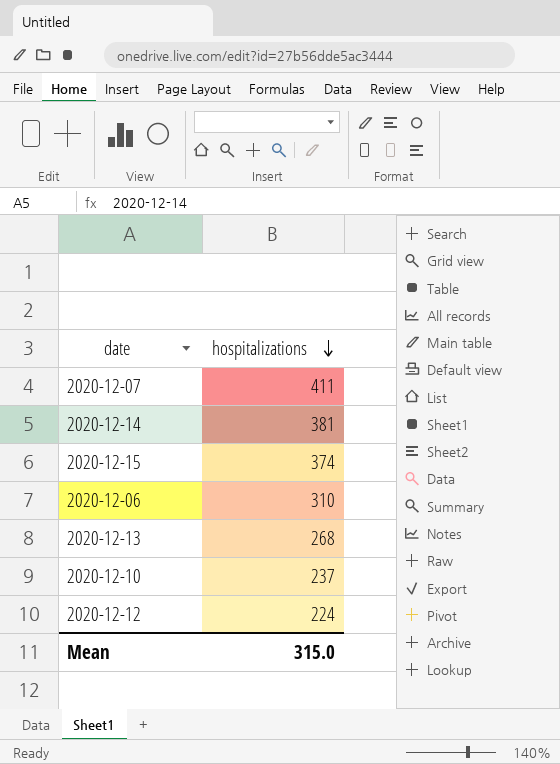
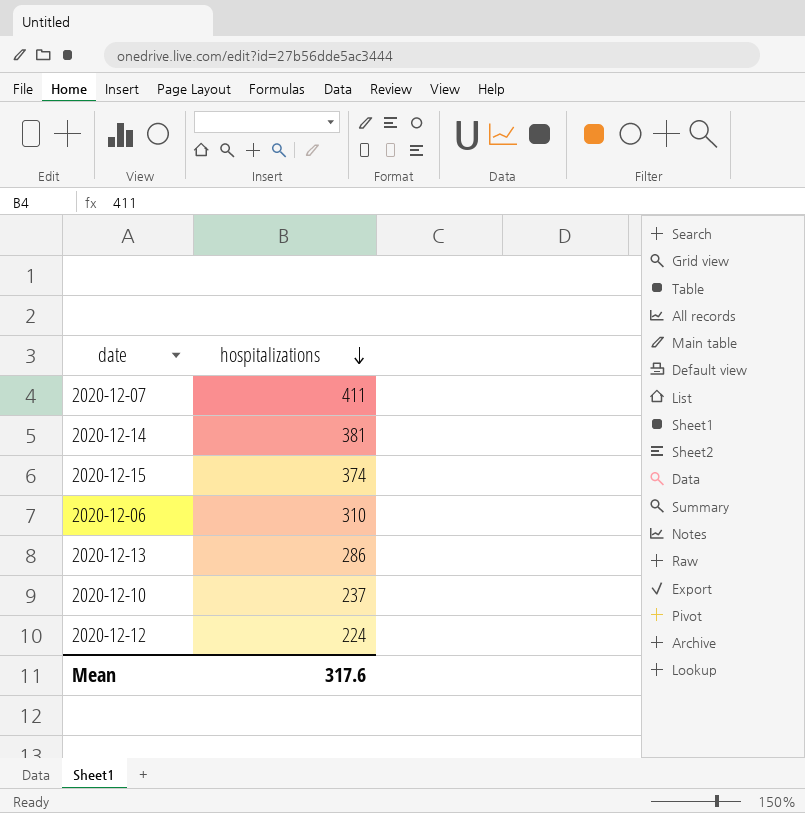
2020-12-13 | hospitalizations: 268 -> 286
Mean | hospitalizations: 315.0 -> 317.6

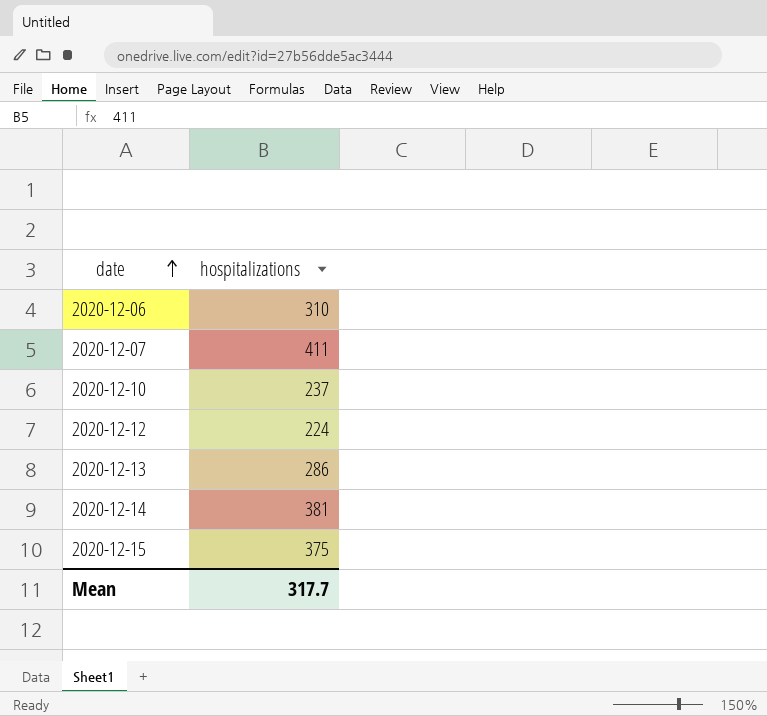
row order: hospitalizations descending -> date ascending
2020-12-15 | hospitalizations: 374 -> 375
Mean | hospitalizations: 317.6 -> 317.7

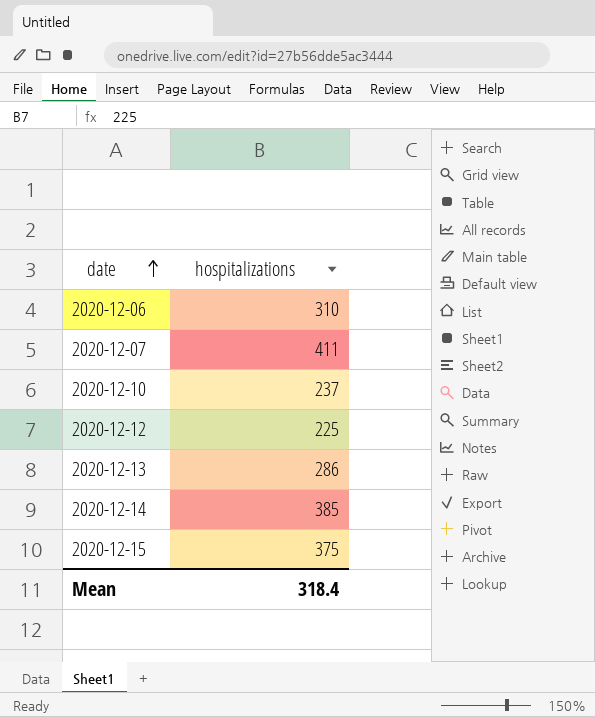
2020-12-12 | hospitalizations: 224 -> 225
2020-12-14 | hospitalizations: 381 -> 385
Mean | hospitalizations: 317.7 -> 318.4

